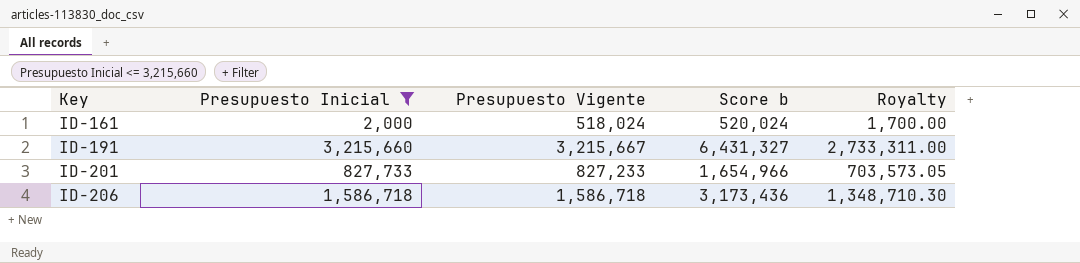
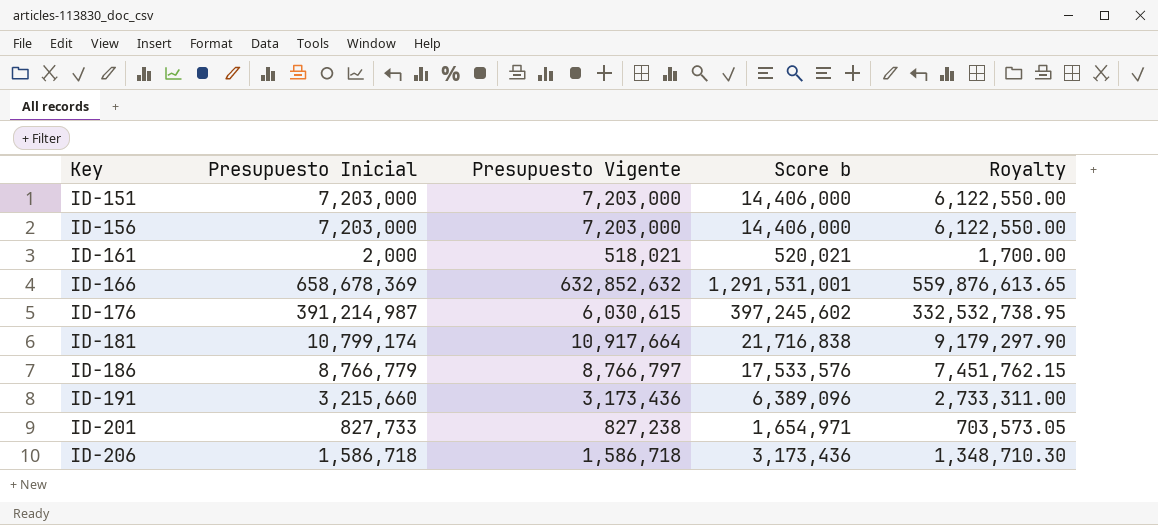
filter: Presupuesto Inicial <= 3,215,660 -> none
ID-161 | Presupuesto Vigente: 518,024 -> 518,021
ID-161 | Score b: 520,024 -> 520,021
ID-191 | Presupuesto Vigente: 3,215,667 -> 3,173,436
ID-191 | Score b: 6,431,327 -> 6,389,096
ID-201 | Presupuesto Vigente: 827,233 -> 827,238
ID-201 | Score b: 1,654,966 -> 1,654,971

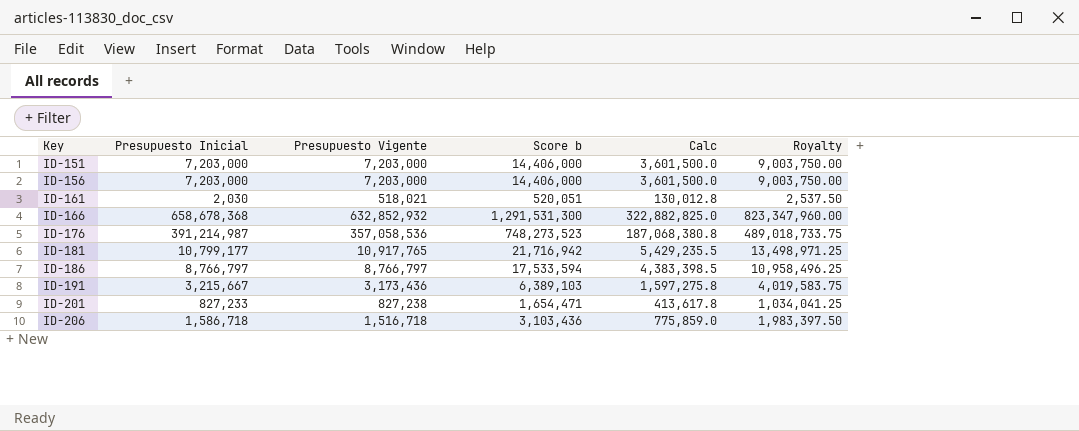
column Calc | formula: none -> [Score b] * 0.25
column Royalty | formula: [Presupuesto Inicial] * 0.85 -> [Presupuesto Inicial] * 1.25
ID-161 | Presupuesto Inicial: 2,000 -> 2,030
ID-161 | Score b: 520,021 -> 520,051
ID-166 | Presupuesto Inicial: 658,678,369 -> 658,678,368
ID-166 | Presupuesto Vigente: 632,852,632 -> 632,852,932
ID-166 | Score b: 1,291,531,001 -> 1,291,531,300
ID-176 | Presupuesto Vigente: 6,030,615 -> 357,058,536
ID-176 | Score b: 397,245,602 -> 748,273,523
ID-181 | Presupuesto Inicial: 10,799,174 -> 10,799,177
ID-181 | Presupuesto Vigente: 10,917,664 -> 10,917,765
ID-181 | Score b: 21,716,838 -> 21,716,942
ID-186 | Presupuesto Inicial: 8,766,779 -> 8,766,797
ID-186 | Score b: 17,533,576 -> 17,533,594
ID-191 | Presupuesto Inicial: 3,215,660 -> 3,215,667
ID-191 | Score b: 6,389,096 -> 6,389,103
ID-201 | Presupuesto Inicial: 827,733 -> 827,233
ID-201 | Score b: 1,654,971 -> 1,654,471
ID-206 | Presupuesto Vigente: 1,586,718 -> 1,516,718
ID-206 | Score b: 3,173,436 -> 3,103,436

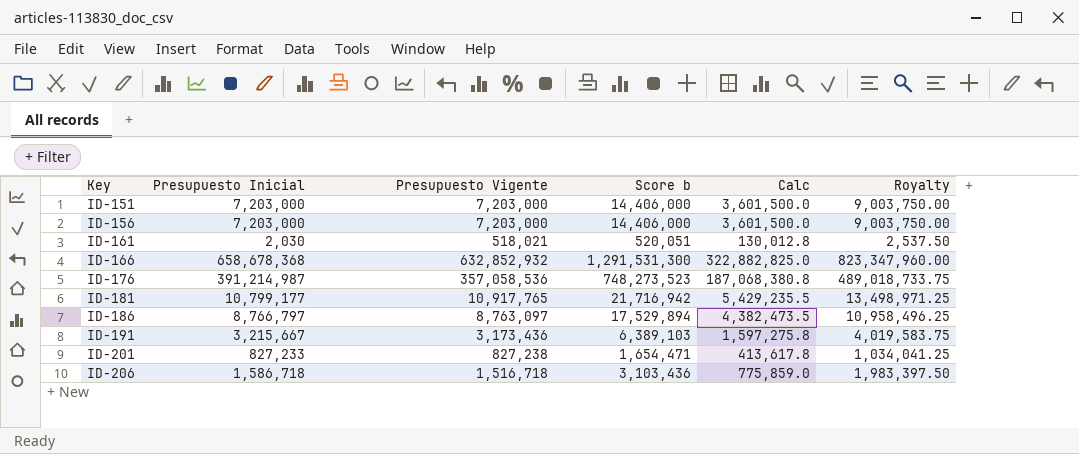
ID-186 | Presupuesto Vigente: 8,766,797 -> 8,763,097
ID-186 | Score b: 17,533,594 -> 17,529,894
ID-186 | Calc: 4,383,398.5 -> 4,382,473.5

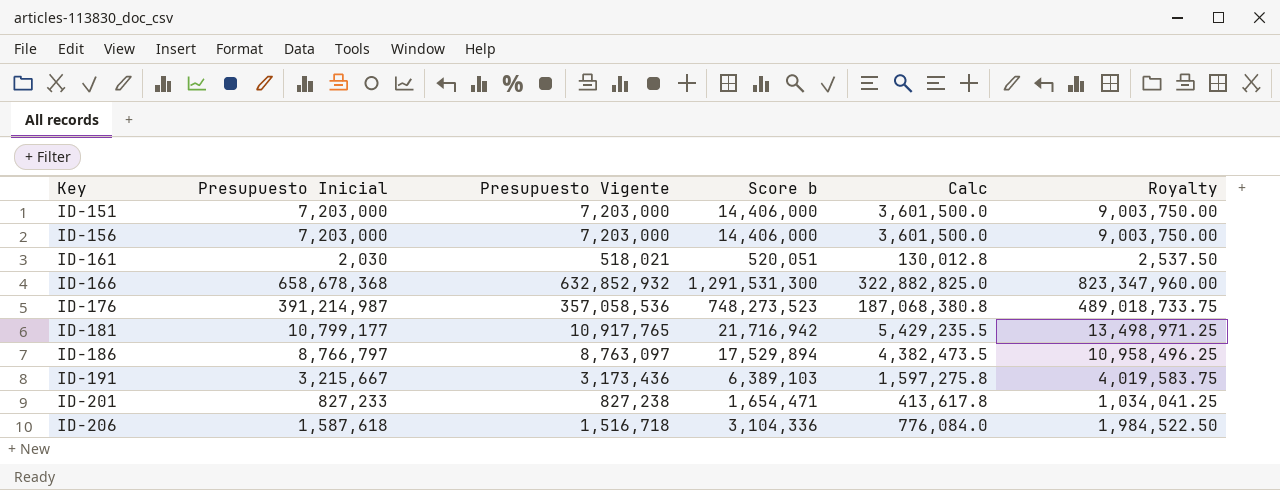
ID-206 | Presupuesto Inicial: 1,586,718 -> 1,587,618
ID-206 | Score b: 3,103,436 -> 3,104,336
ID-206 | Calc: 775,859.0 -> 776,084.0
ID-206 | Royalty: 1,983,397.50 -> 1,984,522.50

